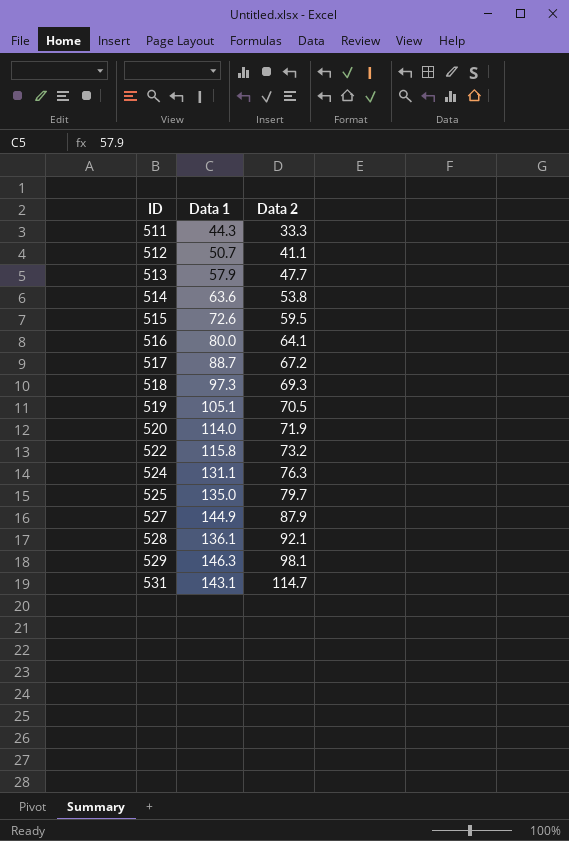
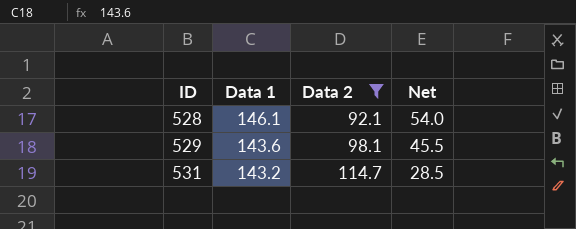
filter: none -> Data 2 >= 92.1
column Net | formula: none -> [Data 1] - [Data 2]
528 | Data 1: 136.1 -> 146.1
529 | Data 1: 146.3 -> 143.6
531 | Data 1: 143.1 -> 143.2

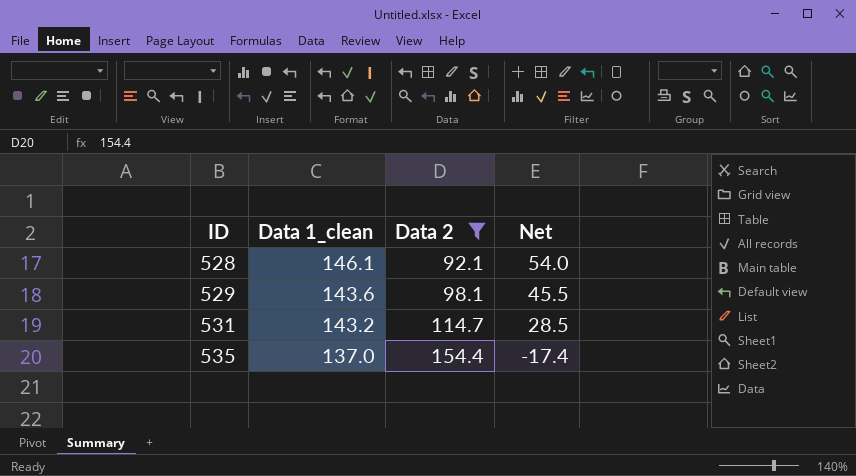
column name: Data 1 -> Data 1_clean
row 535: none -> 137.0 | 154.4 | -17.4

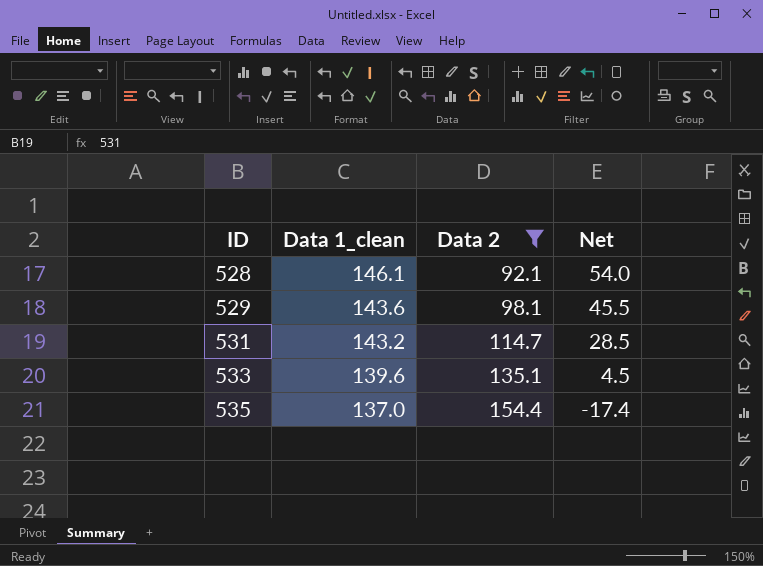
row 533: none -> 139.6 | 135.1 | 4.5

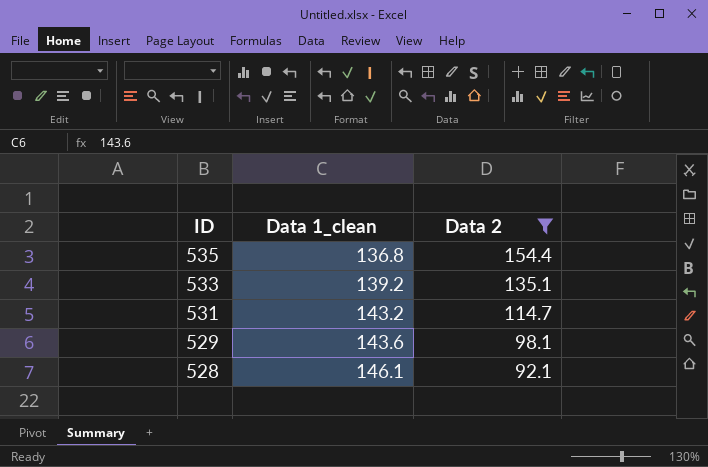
row order: ID ascending -> ID descending
column Net | formula: [Data 1_clean] - [Data 2] -> none
535 | Data 1_clean: 137.0 -> 136.8
533 | Data 1_clean: 139.6 -> 139.2

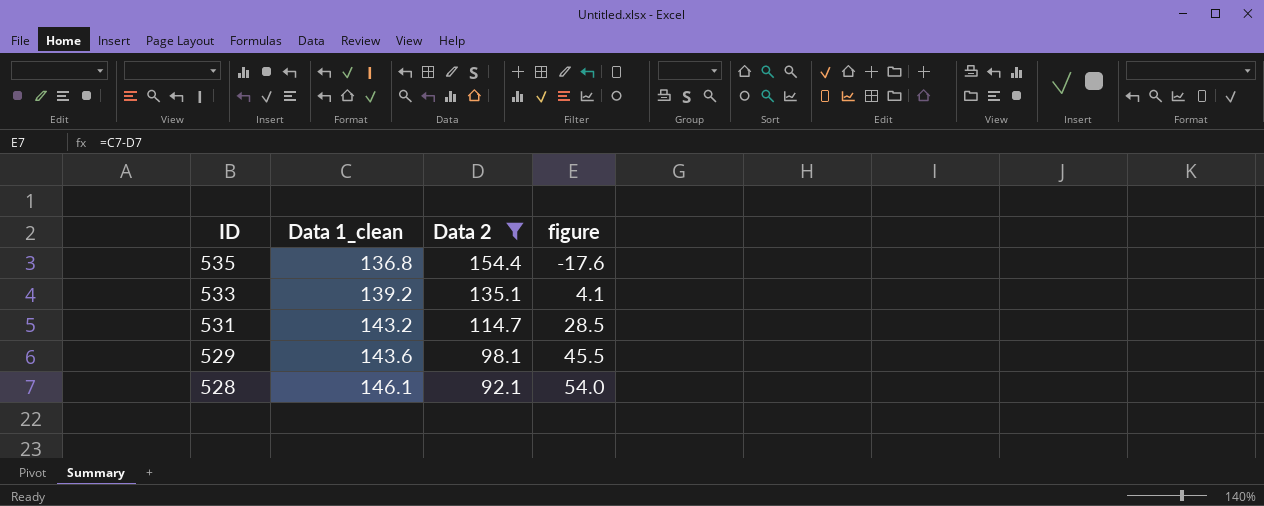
column figure | formula: none -> [Data 1_clean] - [Data 2]

